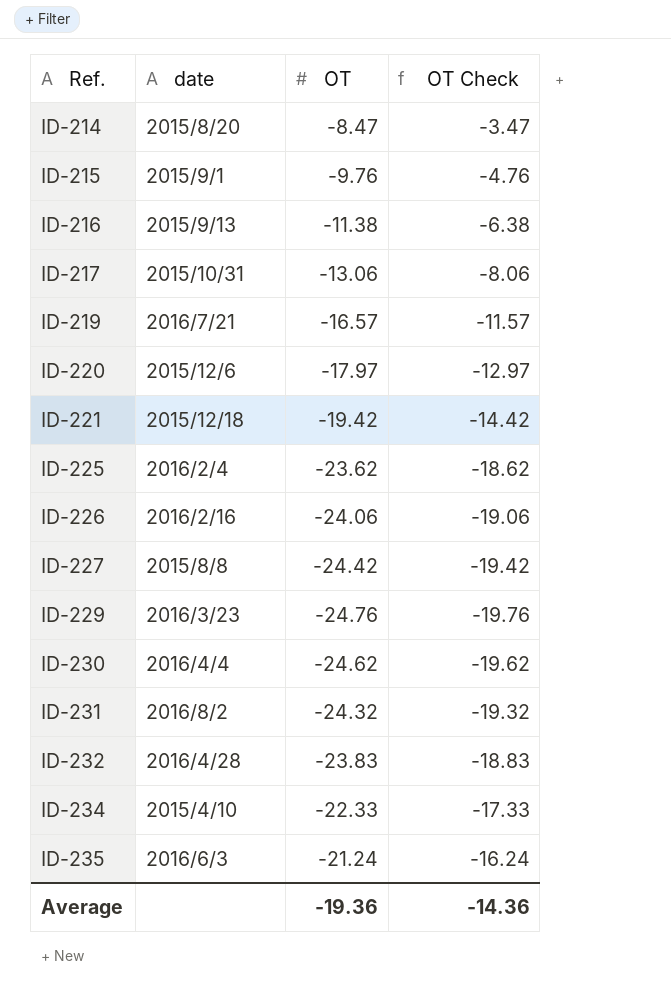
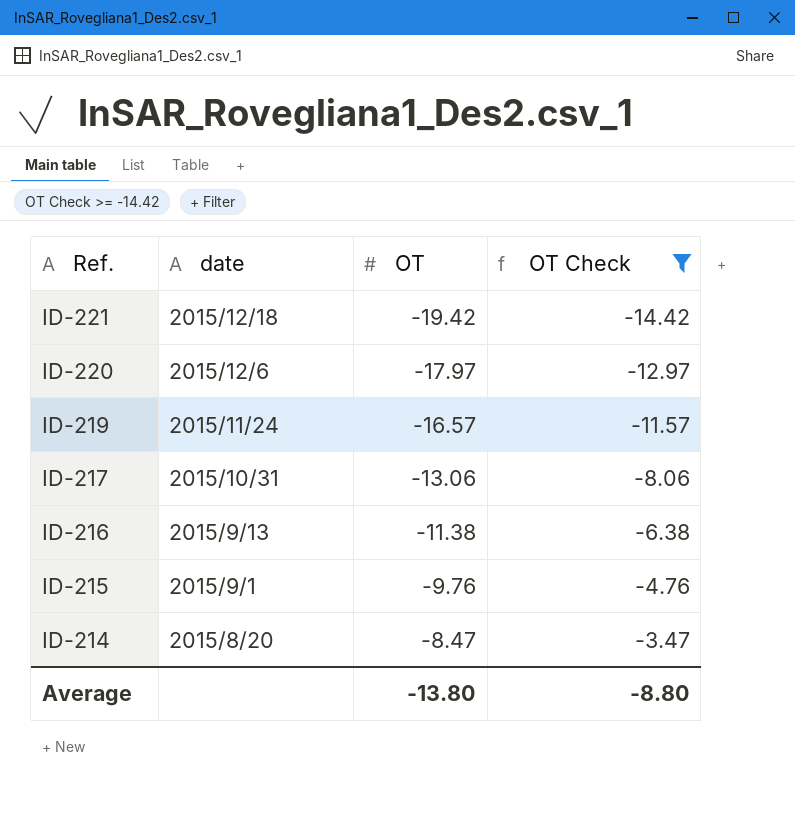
filter: none -> OT Check >= -14.42
row order: Ref. ascending -> Ref. descending
ID-219 | date: 2016/7/21 -> 2015/11/24
Average | OT: -19.36 -> -13.80
Average | OT Check: -14.36 -> -8.80

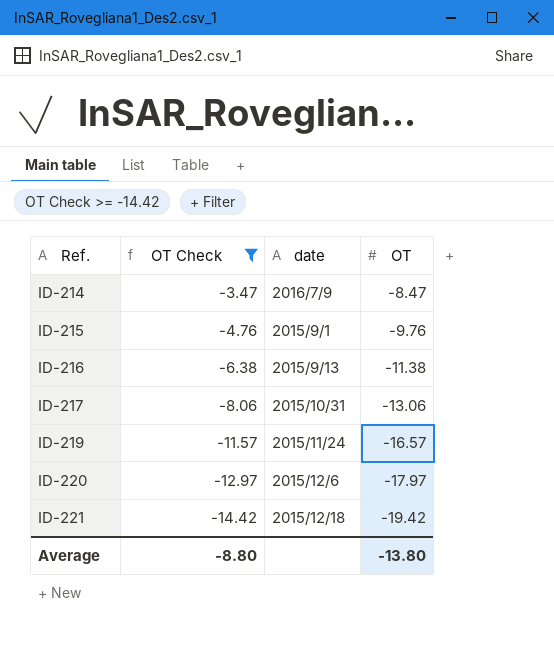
row order: Ref. descending -> Ref. ascending
column OT Check | position: 4 -> 2
ID-214 | date: 2015/8/20 -> 2016/7/9

